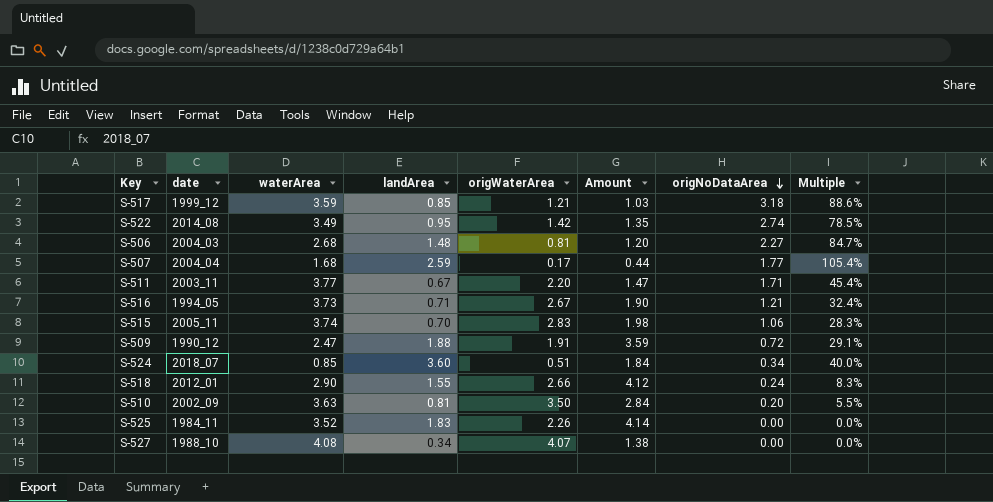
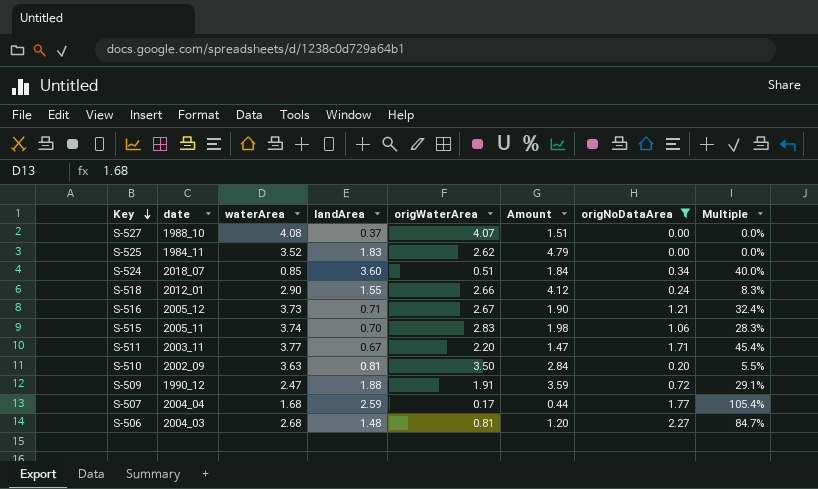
filter: none -> origNoDataArea <= 2.27
row order: origNoDataArea descending -> Key descending
S-527 | landArea: 0.34 -> 0.37
S-527 | Amount: 1.38 -> 1.51
S-525 | origWaterArea: 2.26 -> 2.62
S-525 | Amount: 4.14 -> 4.79
S-516 | date: 1994_05 -> 2005_12

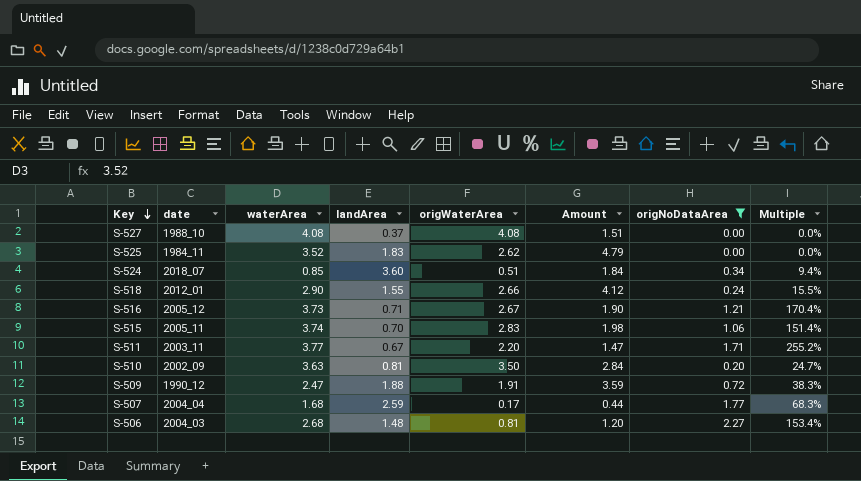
column Multiple | formula: [origNoDataArea] / [waterArea] -> [origNoDataArea] / [landArea]
S-527 | origWaterArea: 4.07 -> 4.08

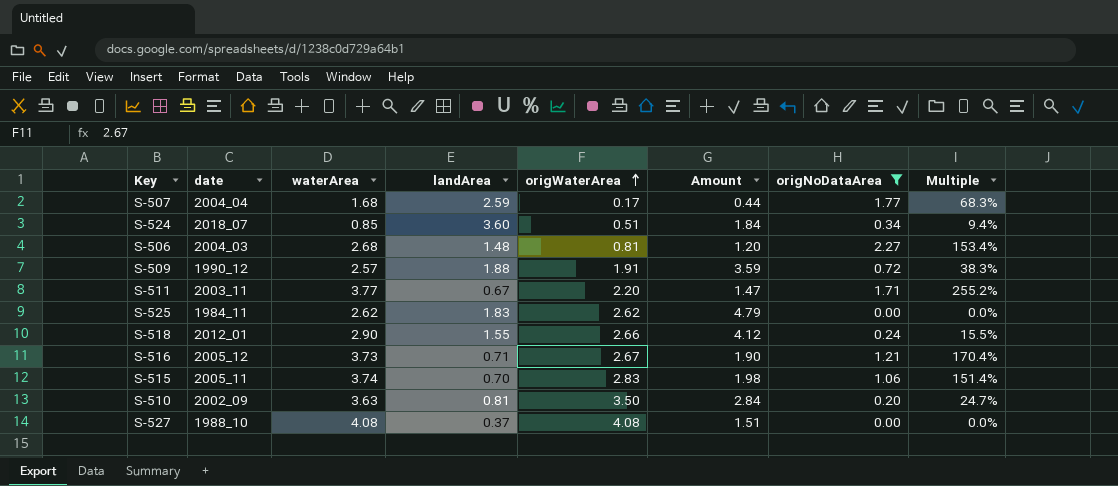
row order: Key descending -> origWaterArea ascending
S-509 | waterArea: 2.47 -> 2.57
S-525 | waterArea: 3.52 -> 2.62

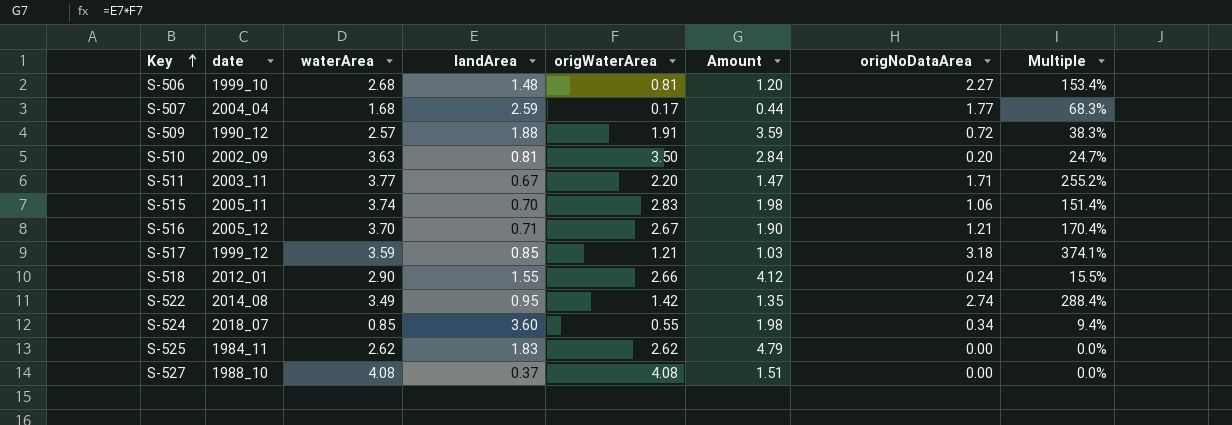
filter: origNoDataArea <= 2.27 -> none
row order: origWaterArea ascending -> Key ascending
S-506 | date: 2004_03 -> 1999_10
S-516 | waterArea: 3.73 -> 3.70
S-524 | origWaterArea: 0.51 -> 0.55
S-524 | Amount: 1.84 -> 1.98

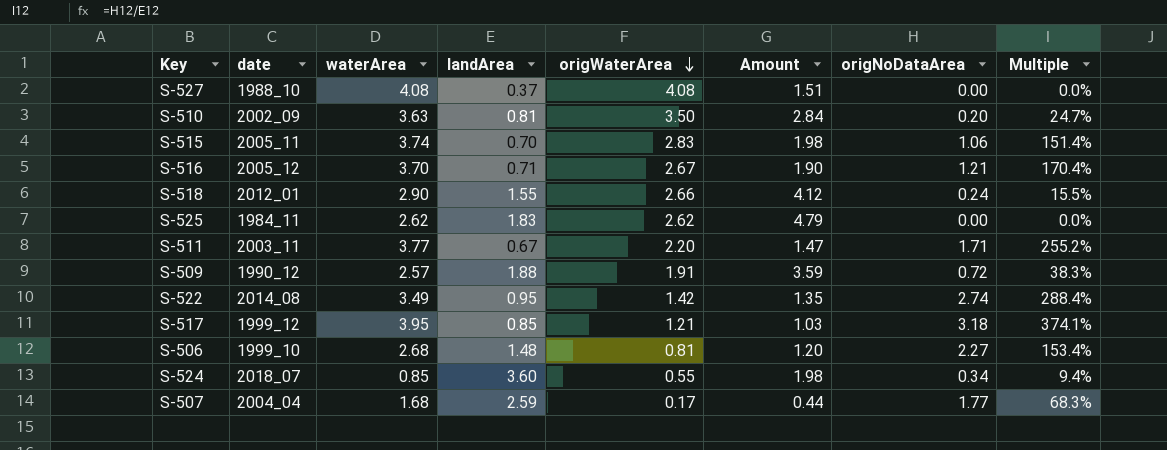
row order: Key ascending -> origWaterArea descending
S-517 | waterArea: 3.59 -> 3.95

